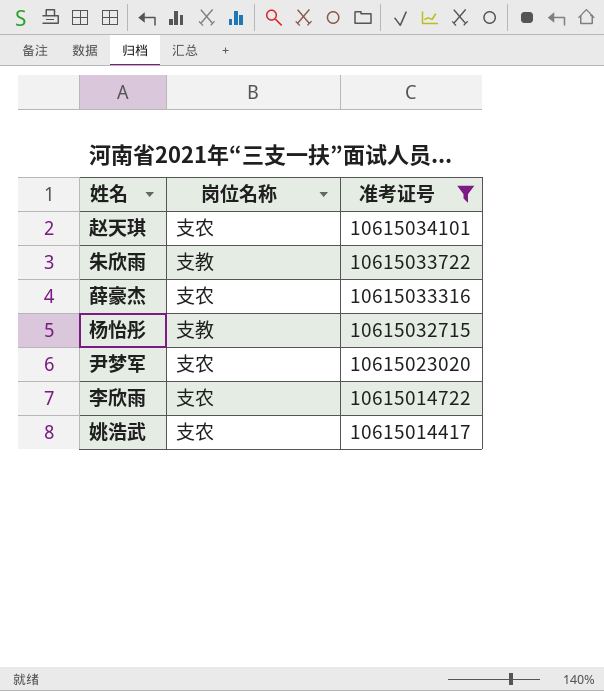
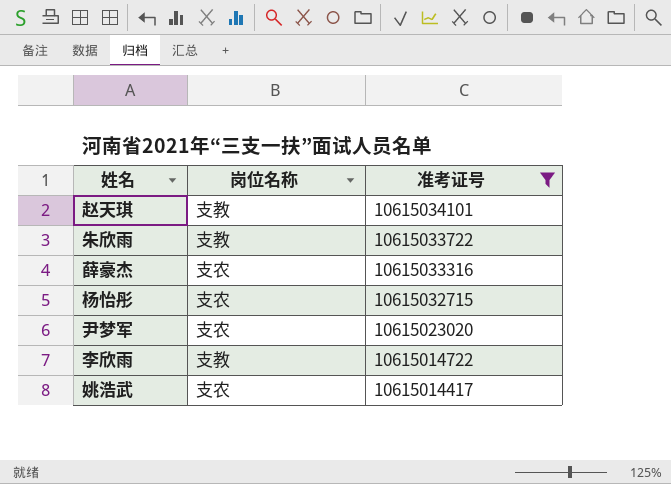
赵天琪 | 岗位名称: 支农 -> 支教
杨怡彤 | 岗位名称: 支教 -> 支农
李欣雨 | 岗位名称: 支农 -> 支教

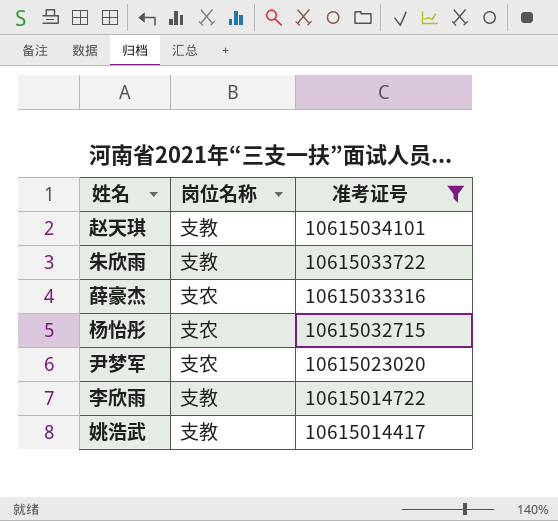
姚浩武 | 岗位名称: 支农 -> 支教

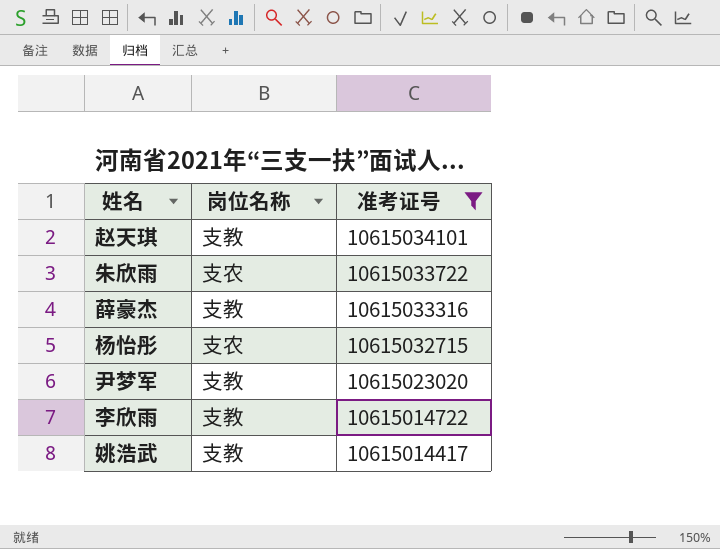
朱欣雨 | 岗位名称: 支教 -> 支农
薛豪杰 | 岗位名称: 支农 -> 支教
尹梦军 | 岗位名称: 支农 -> 支教

